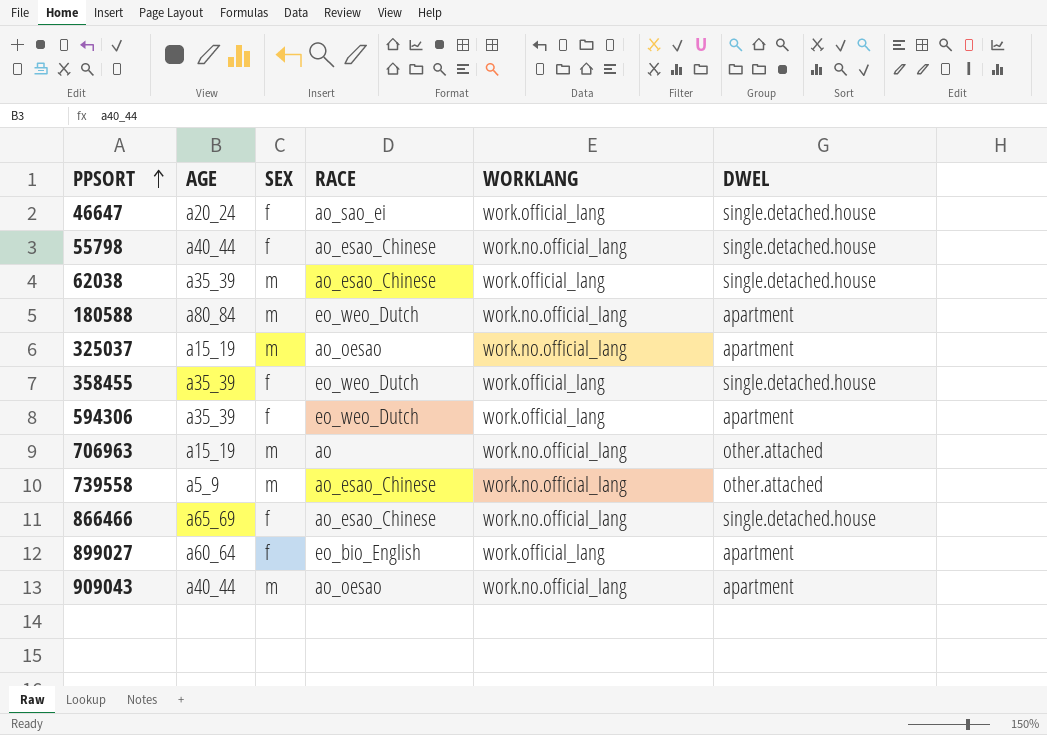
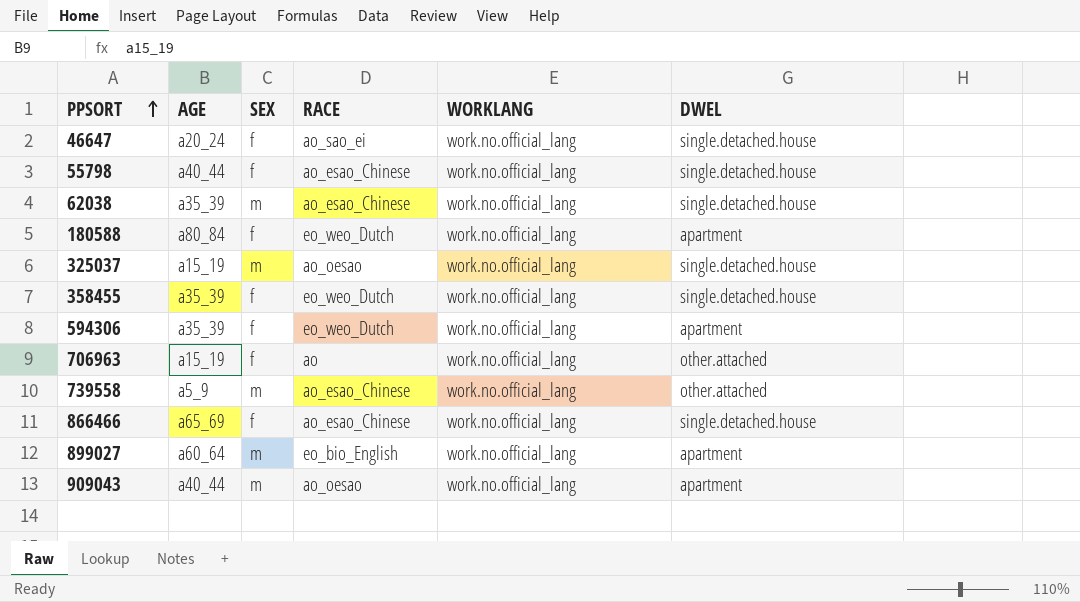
46647 | WORKLANG: work.official_lang -> work.no.official_lang
62038 | WORKLANG: work.official_lang -> work.no.official_lang
180588 | SEX: m -> f
325037 | DWEL: apartment -> single.detached.house
358455 | WORKLANG: work.official_lang -> work.no.official_lang
594306 | WORKLANG: work.official_lang -> work.no.official_lang
706963 | SEX: m -> f
899027 | SEX: f -> m
899027 | WORKLANG: work.official_lang -> work.no.official_lang

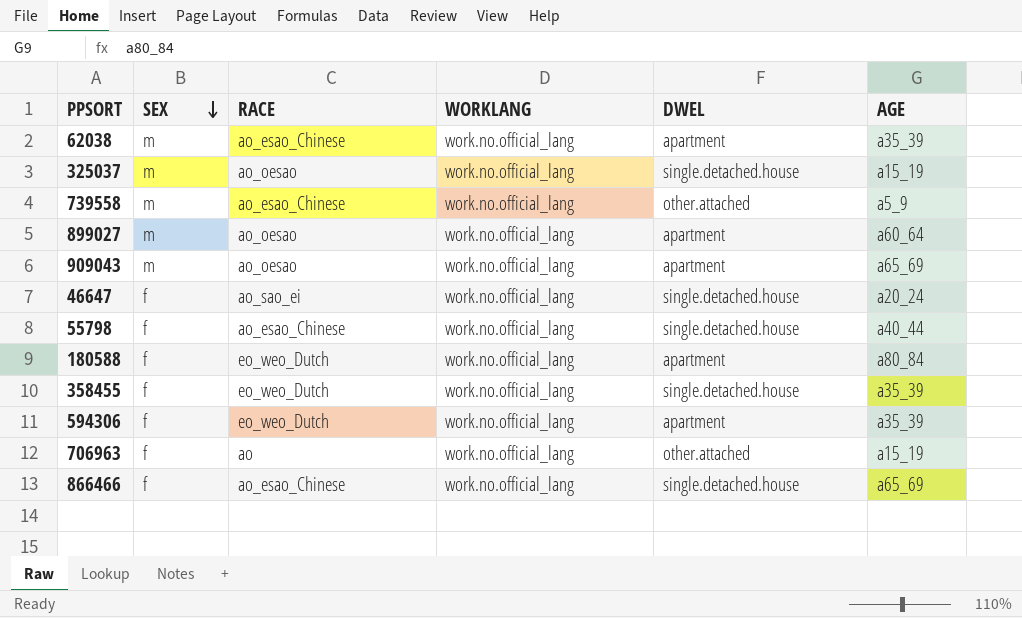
row order: PPSORT ascending -> SEX descending
column AGE | position: 2 -> 6
62038 | DWEL: single.detached.house -> apartment
899027 | RACE: eo_bio_English -> ao_oesao
909043 | AGE: a40_44 -> a65_69

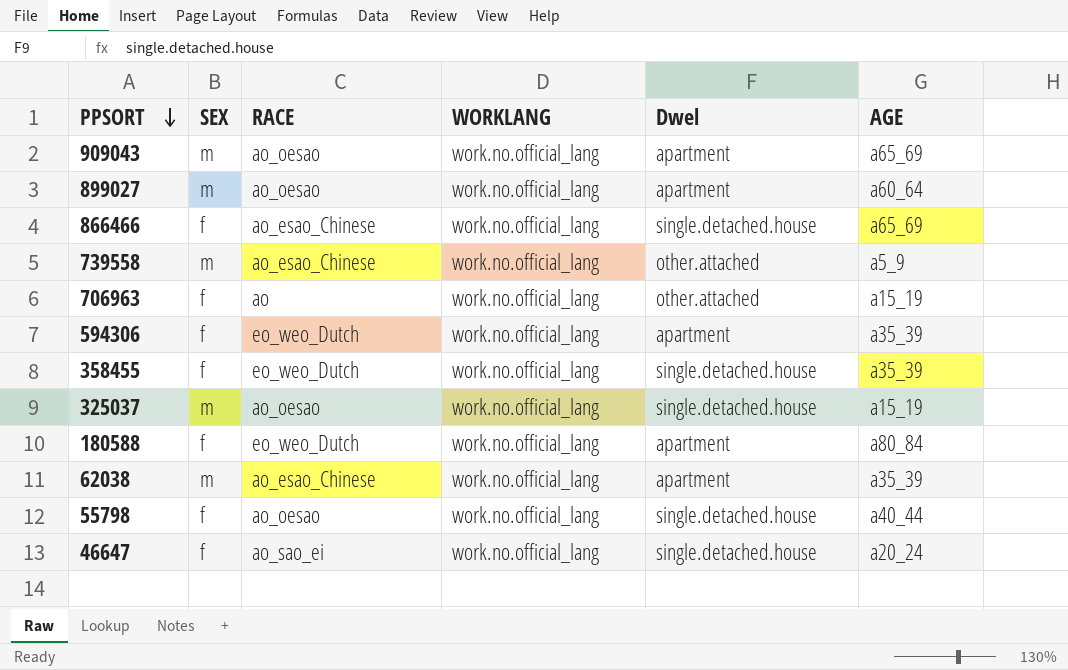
row order: SEX descending -> PPSORT descending
column name: DWEL -> Dwel
55798 | RACE: ao_esao_Chinese -> ao_oesao

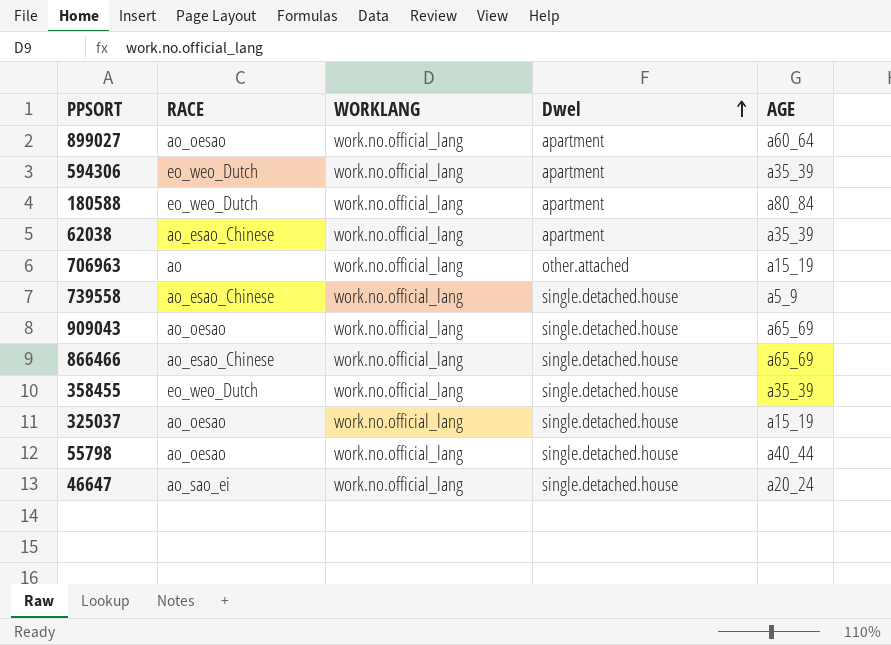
row order: PPSORT descending -> Dwel ascending
column SEX | position: 2 -> none
739558 | Dwel: other.attached -> single.detached.house
909043 | Dwel: apartment -> single.detached.house

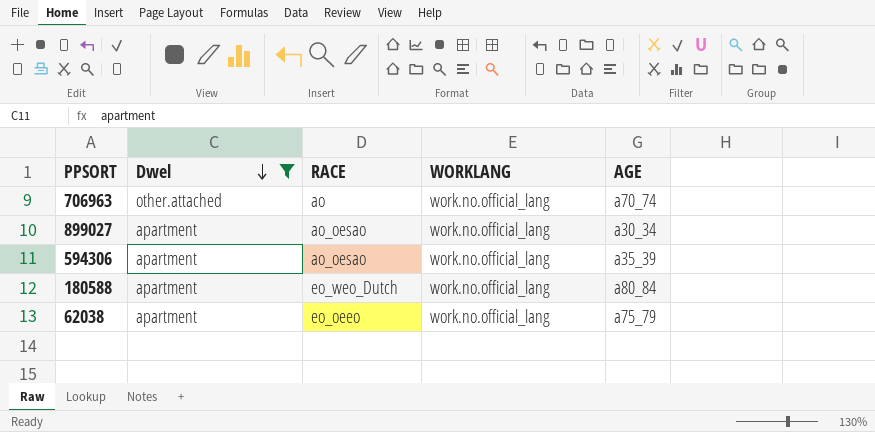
filter: none -> Dwel != single.detached.house
row order: Dwel ascending -> Dwel descending
column Dwel | position: 4 -> 2
706963 | AGE: a15_19 -> a70_74
899027 | AGE: a60_64 -> a30_34
594306 | RACE: eo_weo_Dutch -> ao_oesao
62038 | RACE: ao_esao_Chinese -> eo_oeeo
62038 | AGE: a35_39 -> a75_79

